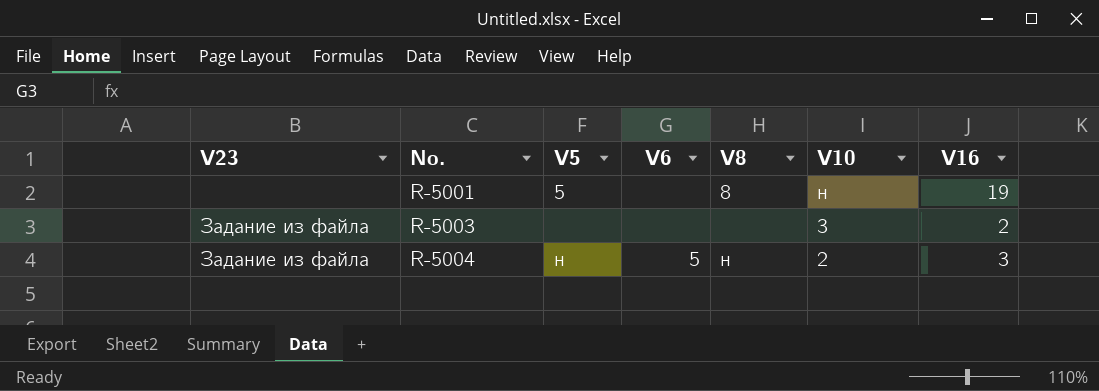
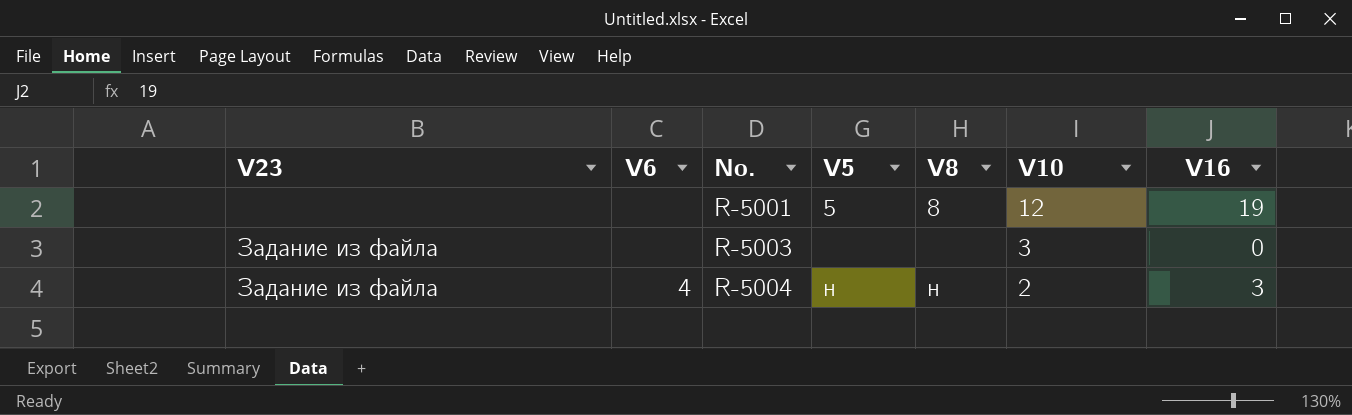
column V6 | position: 4 -> 2
R-5001 | V10: н -> 12
R-5003 | V16: 2 -> 0
R-5004 | V6: 5 -> 4

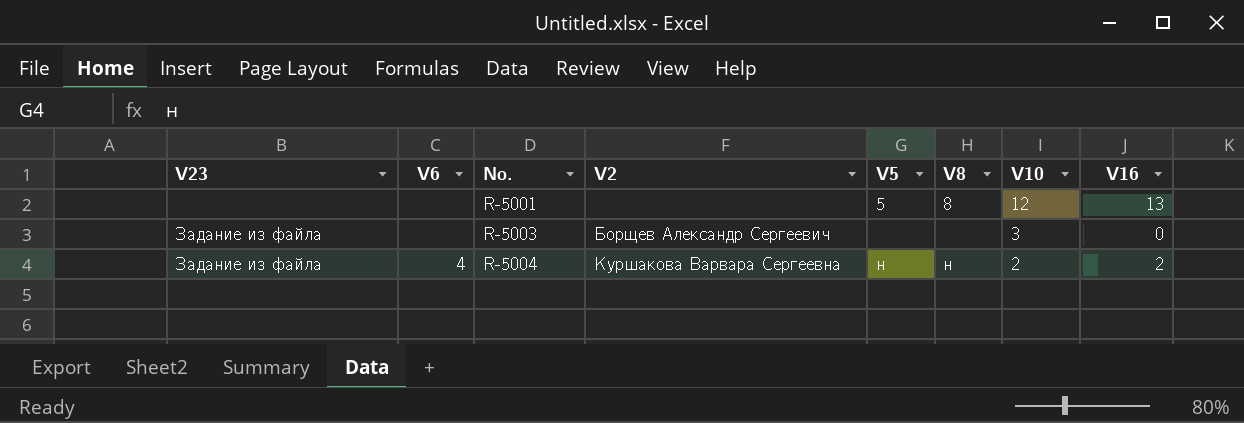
column V2 | position: none -> 4
R-5001 | V16: 19 -> 13
R-5004 | V16: 3 -> 2

